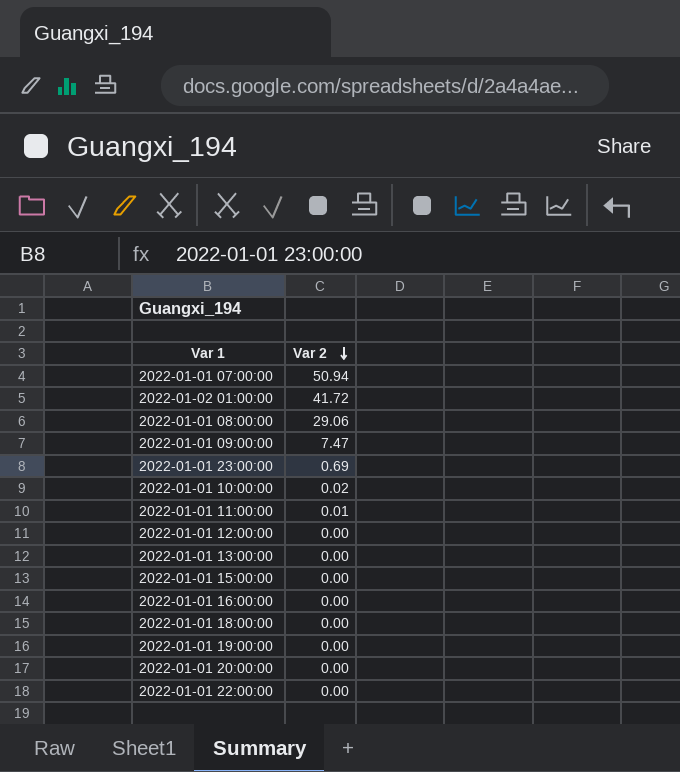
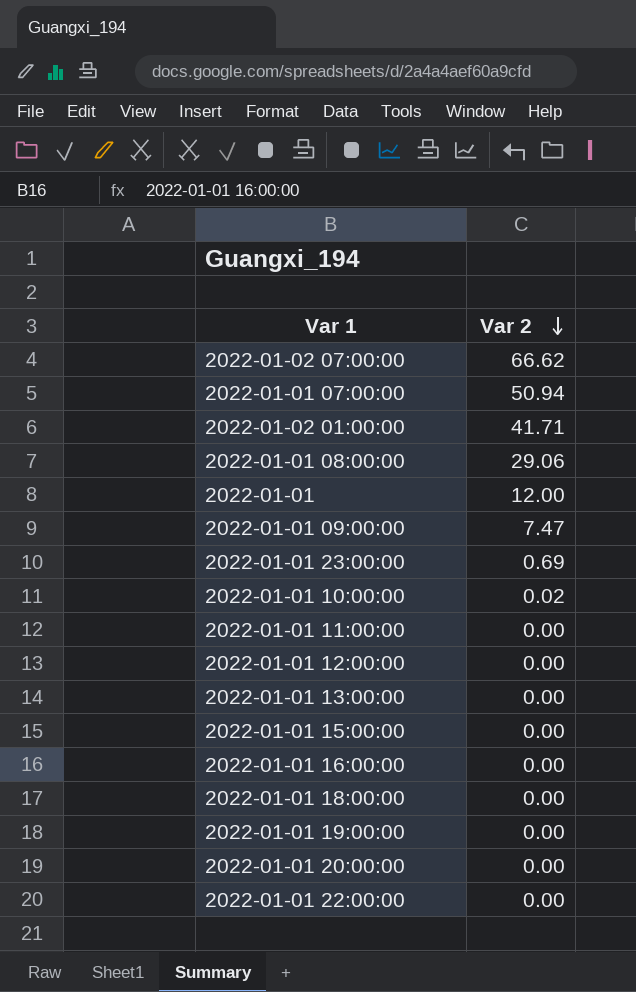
row 2022-01-02 07:00:00: none -> 66.62
2022-01-02 01:00:00 | Var 2: 41.72 -> 41.71
row 2022-01-01: none -> 12.00
2022-01-01 11:00:00 | Var 2: 0.01 -> 0.00

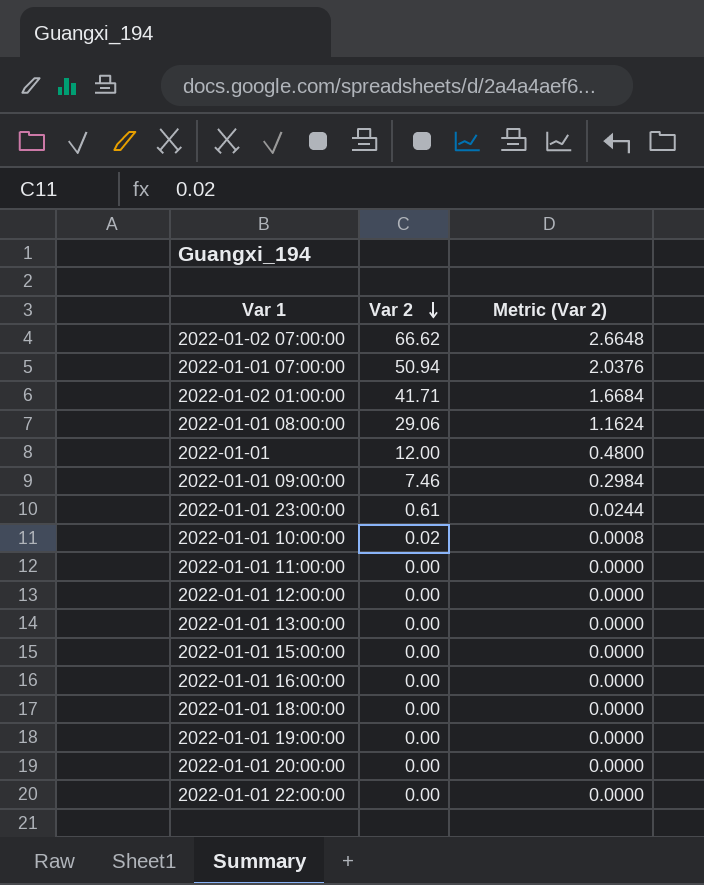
column Metric (Var 2) | formula: none -> [Var 2] * 0.04
2022-01-01 09:00:00 | Var 2: 7.47 -> 7.46
2022-01-01 23:00:00 | Var 2: 0.69 -> 0.61

